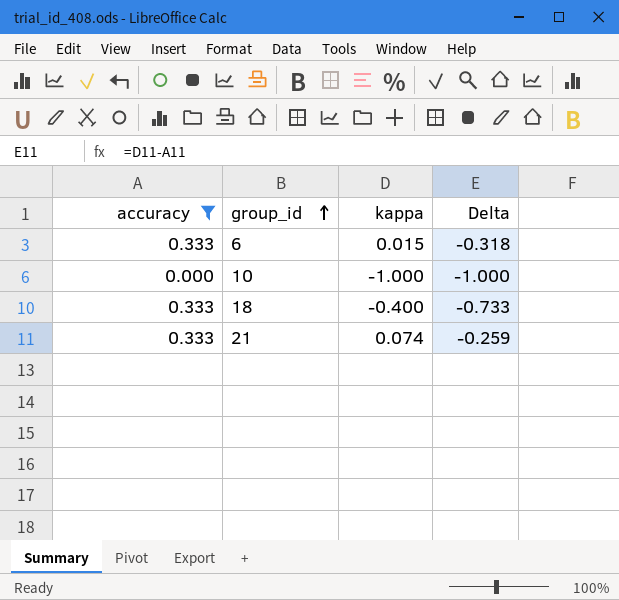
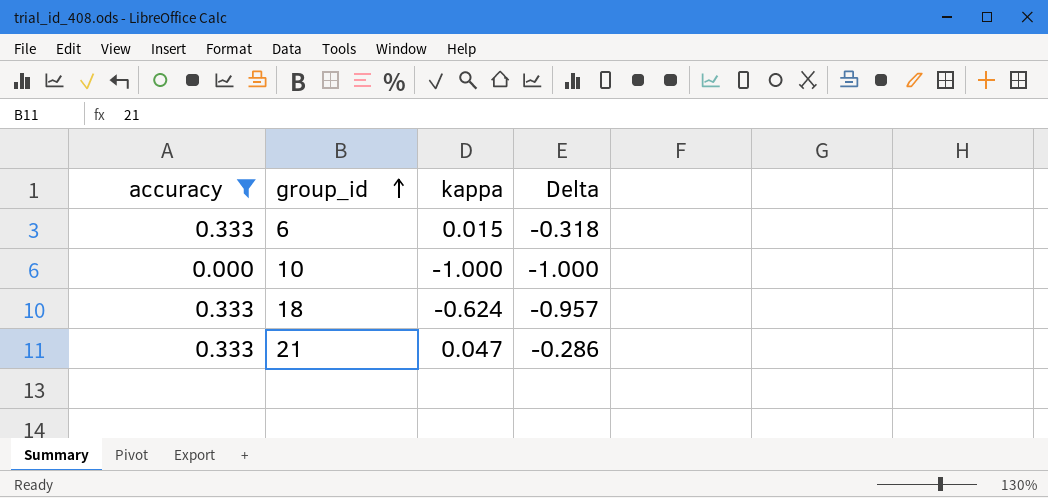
18 | kappa: -0.400 -> -0.624
18 | Delta: -0.733 -> -0.957
21 | kappa: 0.074 -> 0.047
21 | Delta: -0.259 -> -0.286

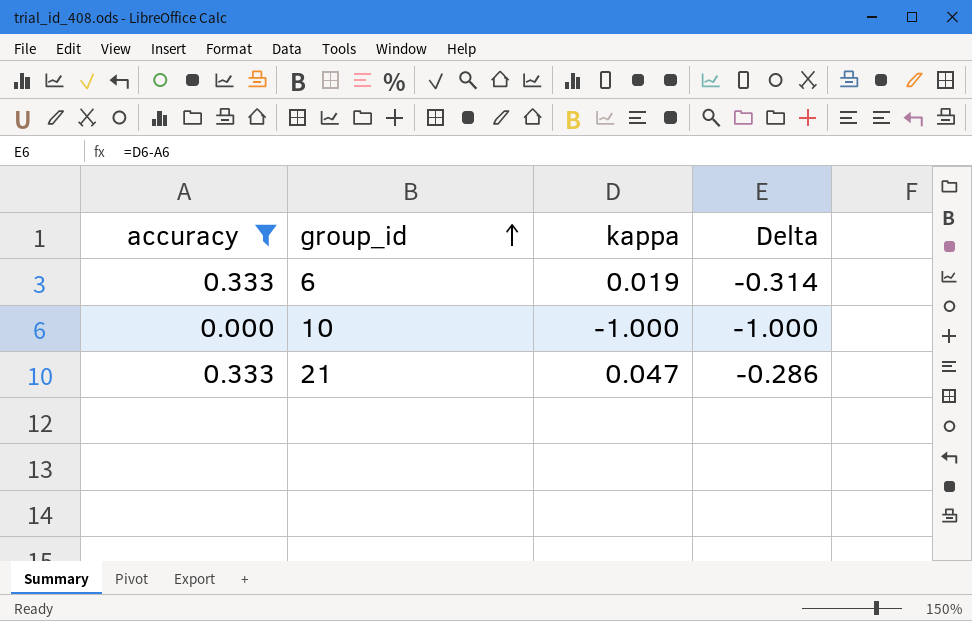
row 18: 0.333 | -0.624 | -0.957 -> none
6 | kappa: 0.015 -> 0.019
6 | Delta: -0.318 -> -0.314

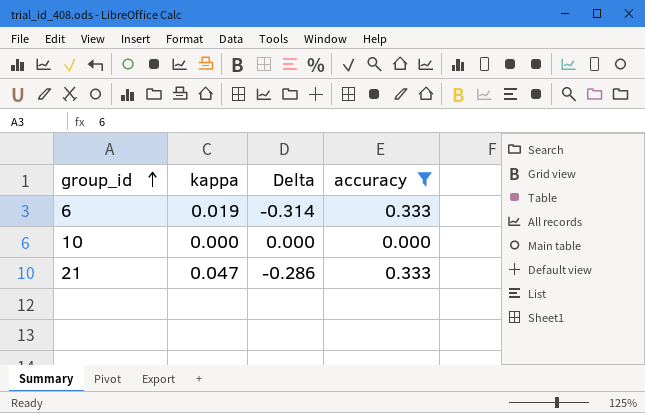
column accuracy | position: 1 -> 4
10 | kappa: -1.000 -> 0.000
10 | Delta: -1.000 -> 0.000

